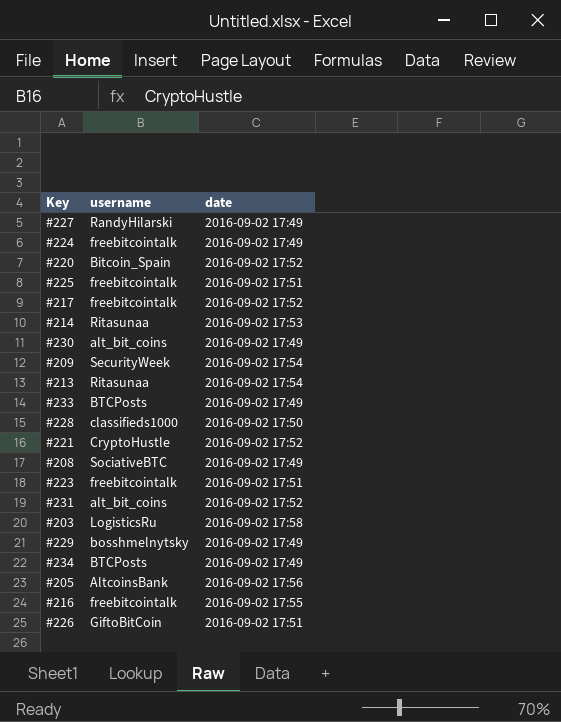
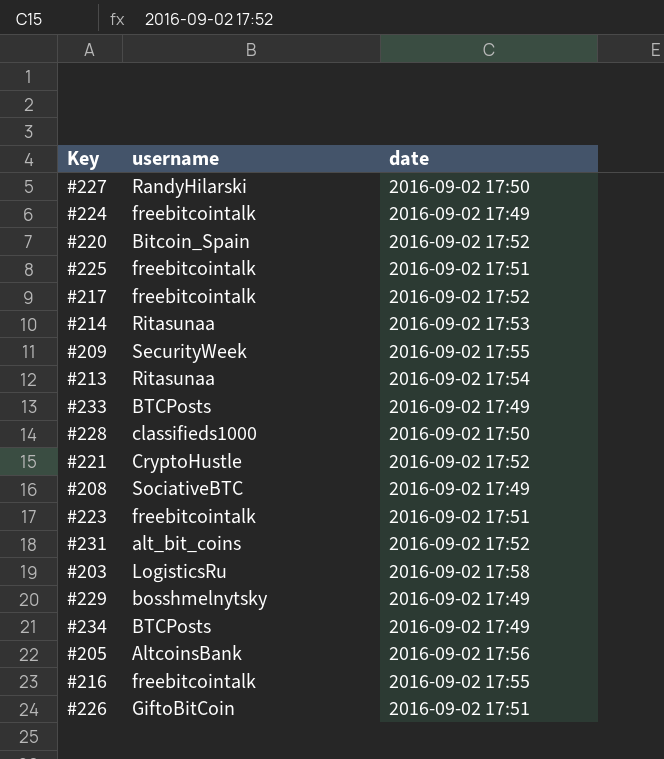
row #230: alt_bit_coins | 2016-09-02 17:49 -> none
#227 | date: 2016-09-02 17:49 -> 2016-09-02 17:50
#209 | date: 2016-09-02 17:54 -> 2016-09-02 17:55

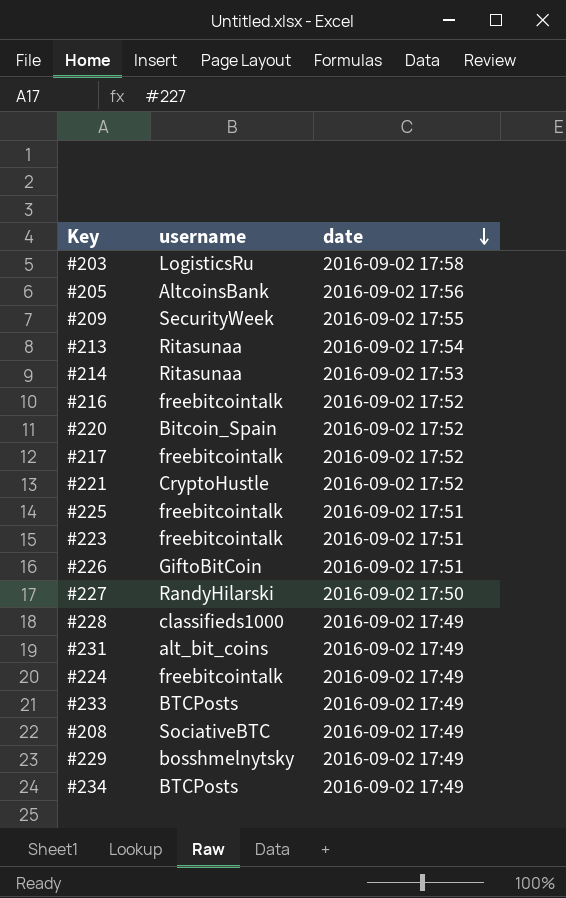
row order: none -> date descending
#216 | date: 2016-09-02 17:55 -> 2016-09-02 17:52
#228 | date: 2016-09-02 17:50 -> 2016-09-02 17:49
#231 | date: 2016-09-02 17:52 -> 2016-09-02 17:49

